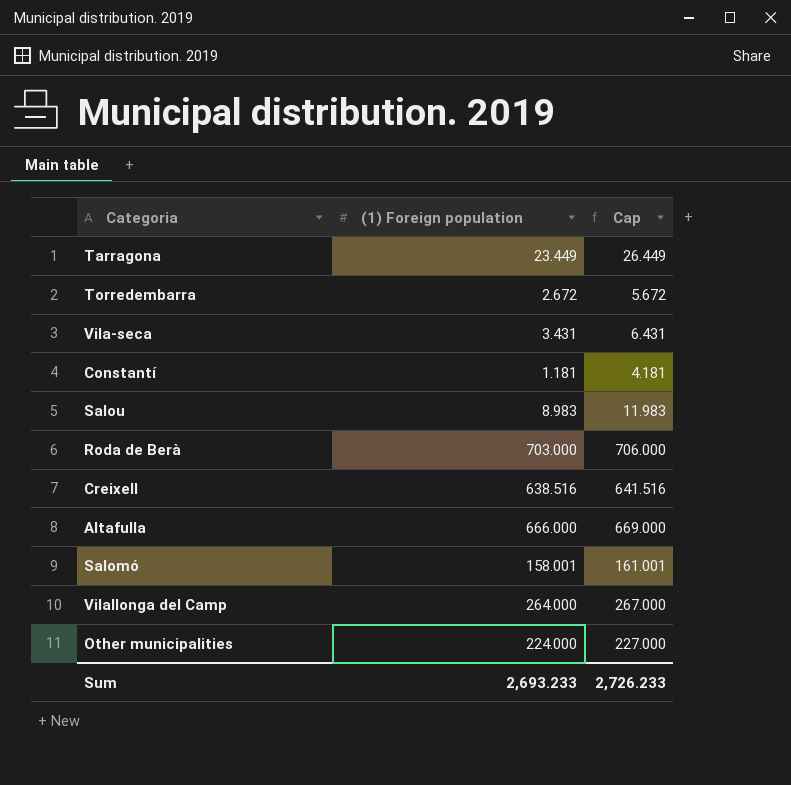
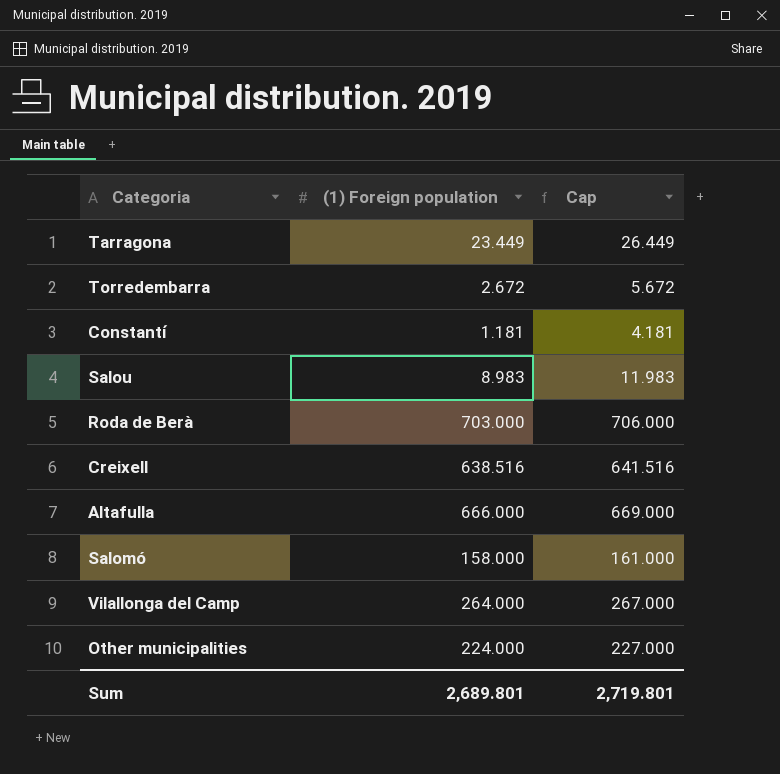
row Vila-seca: 3.431 | 6.431 -> none
Salomó | (1) Foreign population: 158.001 -> 158.000
Salomó | Cap: 161.001 -> 161.000
Sum | (1) Foreign population: 2,693.233 -> 2,689.801
Sum | Cap: 2,726.233 -> 2,719.801

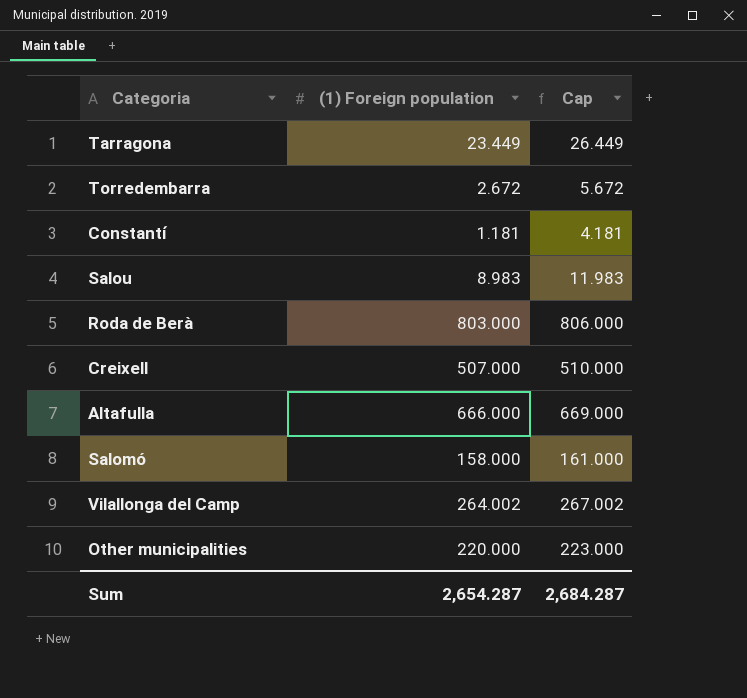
Roda de Berà | (1) Foreign population: 703.000 -> 803.000
Roda de Berà | Cap: 706.000 -> 806.000
Creixell | (1) Foreign population: 638.516 -> 507.000
Creixell | Cap: 641.516 -> 510.000
Vilallonga del Camp | (1) Foreign population: 264.000 -> 264.002
Vilallonga del Camp | Cap: 267.000 -> 267.002
Other municipalities | (1) Foreign population: 224.000 -> 220.000
Other municipalities | Cap: 227.000 -> 223.000
Sum | (1) Foreign population: 2,689.801 -> 2,654.287
Sum | Cap: 2,719.801 -> 2,684.287

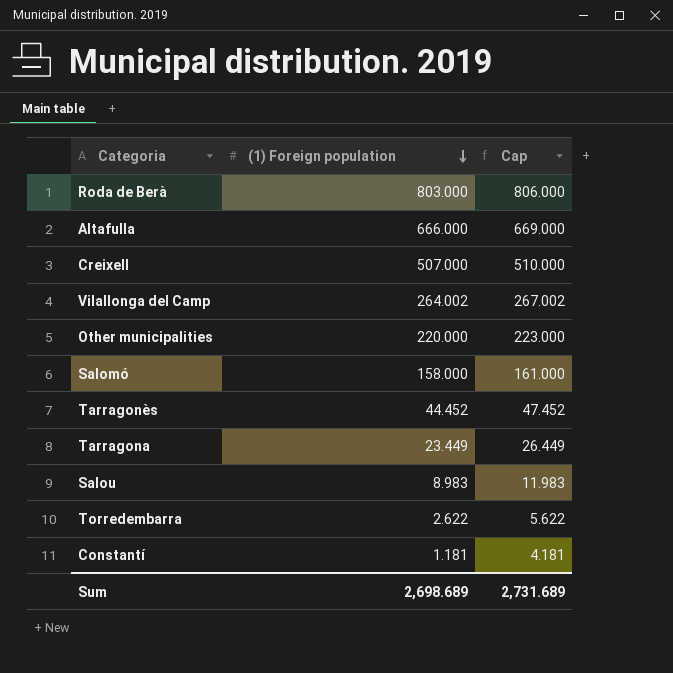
row order: none -> (1) Foreign population descending
row Tarragonès: none -> 44.452 | 47.452
Torredembarra | (1) Foreign population: 2.672 -> 2.622
Torredembarra | Cap: 5.672 -> 5.622
Sum | (1) Foreign population: 2,654.287 -> 2,698.689
Sum | Cap: 2,684.287 -> 2,731.689

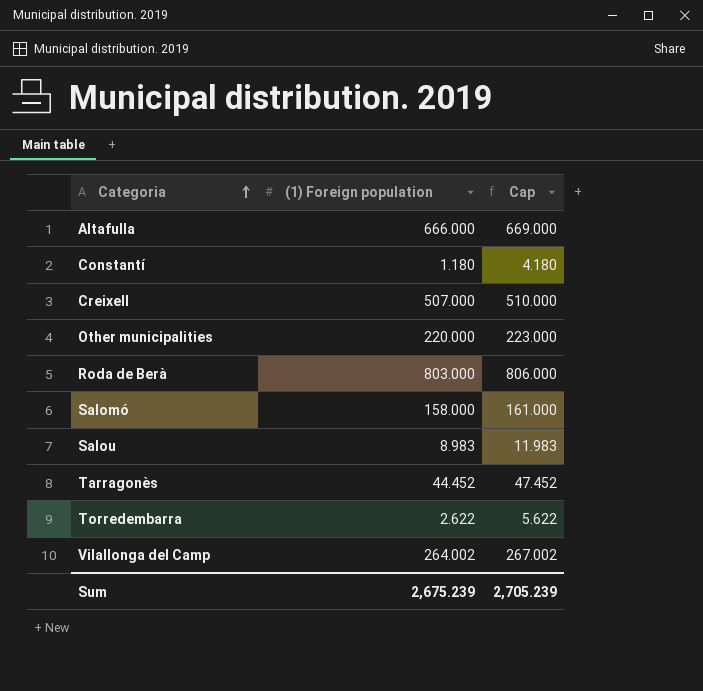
row order: (1) Foreign population descending -> Categoria ascending
row Tarragona: 23.449 | 26.449 -> none
Constantí | (1) Foreign population: 1.181 -> 1.180
Constantí | Cap: 4.181 -> 4.180
Sum | (1) Foreign population: 2,698.689 -> 2,675.239
Sum | Cap: 2,731.689 -> 2,705.239

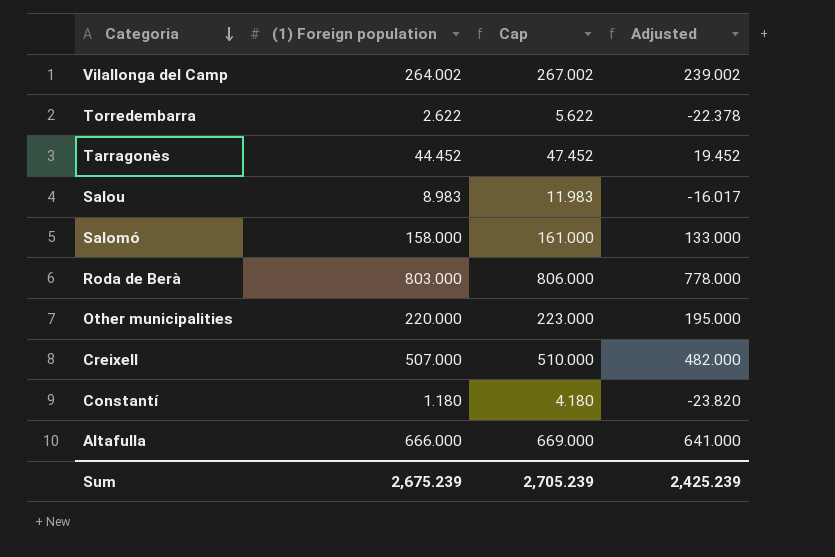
row order: Categoria ascending -> Categoria descending
column Adjusted | formula: none -> [(1) Foreign population] - 25

